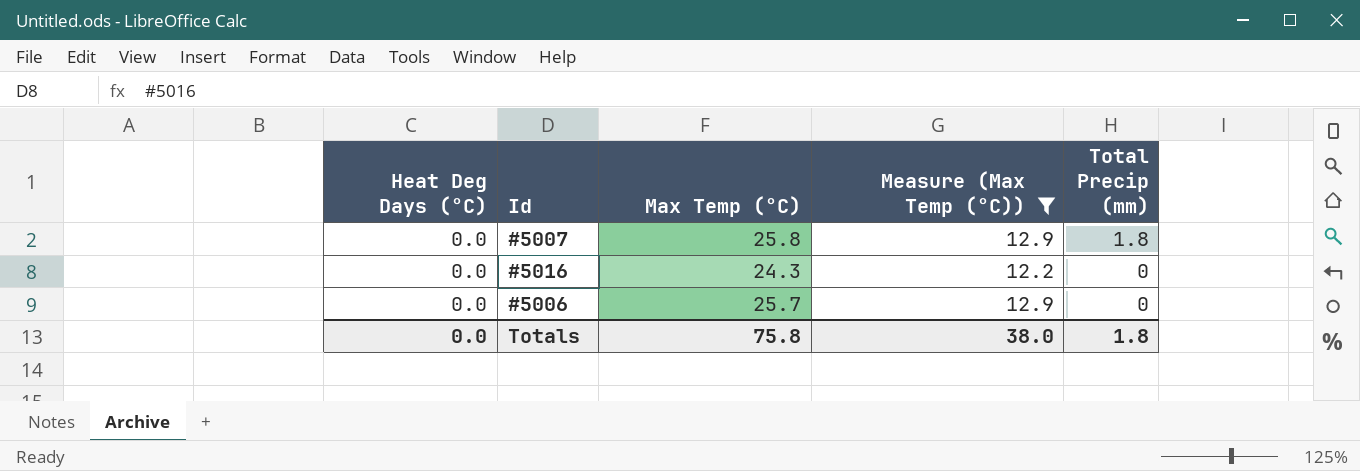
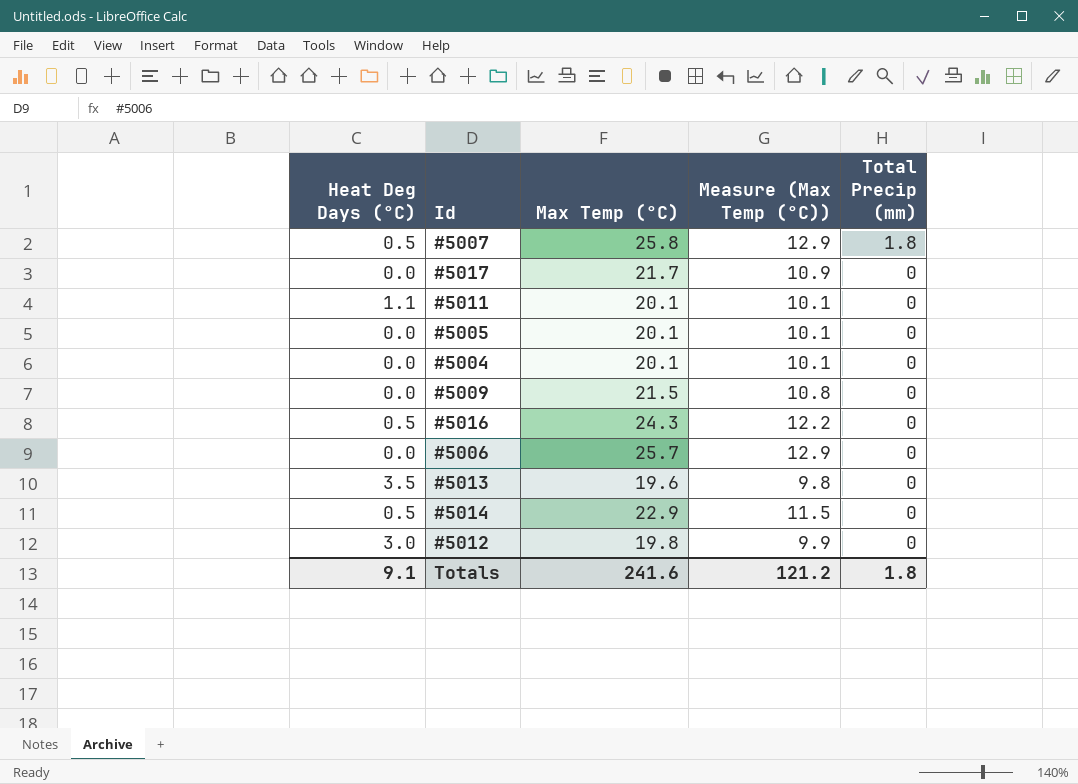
filter: Measure (Max Temp (°C)) >= 12.2 -> none
#5007 | Heat Deg Days (°C): 0.0 -> 0.5
#5016 | Heat Deg Days (°C): 0.0 -> 0.5
Totals | Heat Deg Days (°C): 0.0 -> 9.1
Totals | Max Temp (°C): 75.8 -> 241.6
Totals | Measure (Max Temp (°C)): 38.0 -> 121.2

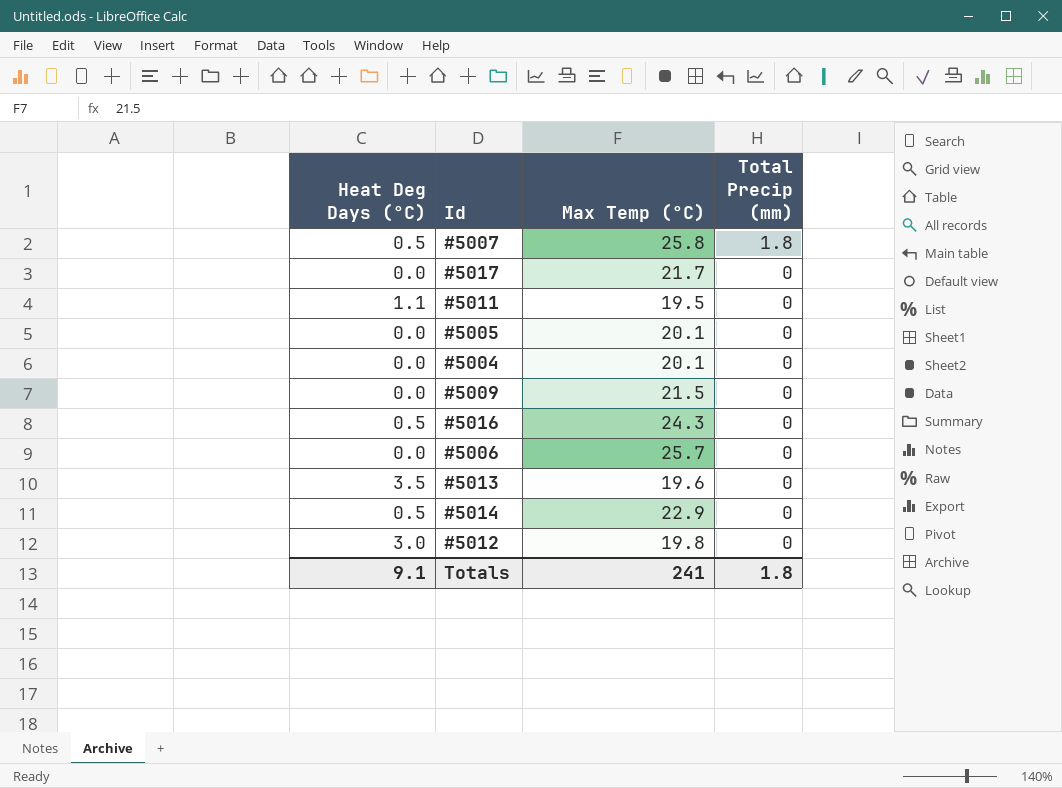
column Measure (Max Temp (°C)) | formula: [Max Temp (°C)] * 0.5 -> none
#5011 | Max Temp (°C): 20.1 -> 19.5
Totals | Max Temp (°C): 241.6 -> 241

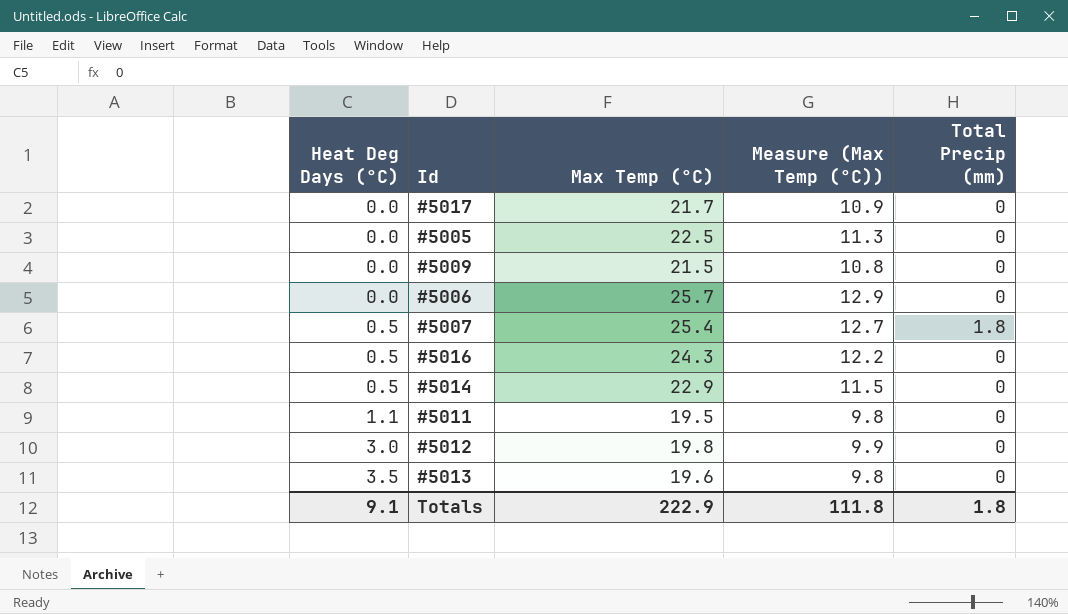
row order: Total Precip (mm) descending -> Heat Deg Days (°C) ascending
column Measure (Max Temp (°C)) | formula: none -> [Max Temp (°C)] * 0.5
row #5004: 0.0 | 20.1 | 0 -> none
#5005 | Max Temp (°C): 20.1 -> 22.5
#5007 | Max Temp (°C): 25.8 -> 25.4
Totals | Max Temp (°C): 241 -> 222.9

